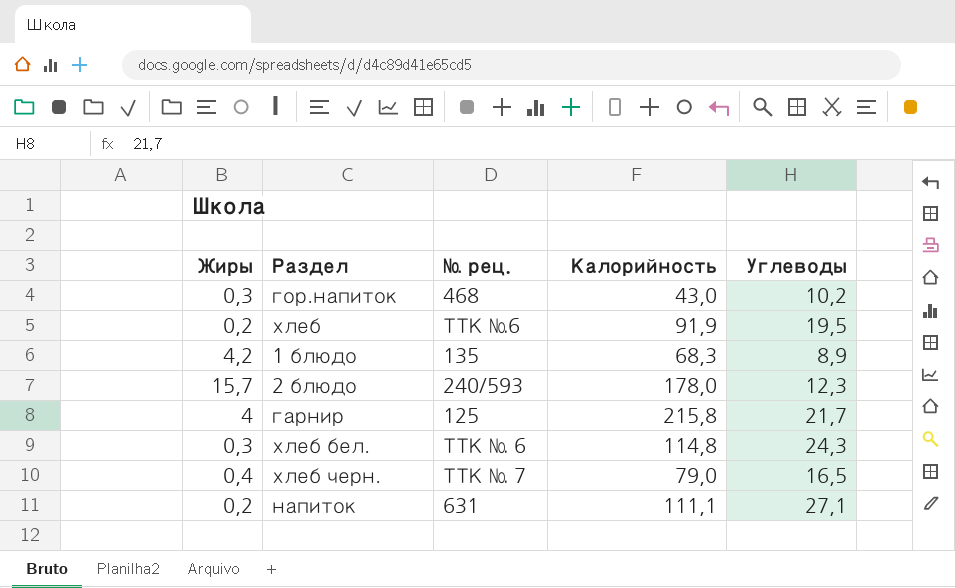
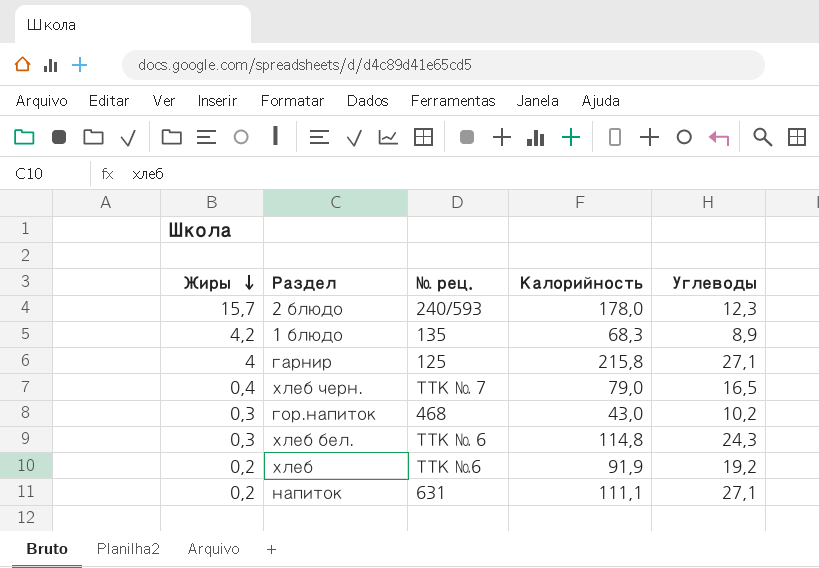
row order: none -> Жиры descending
гарнир | Углеводы: 21,7 -> 27,1
хлеб | Углеводы: 19,5 -> 19,2

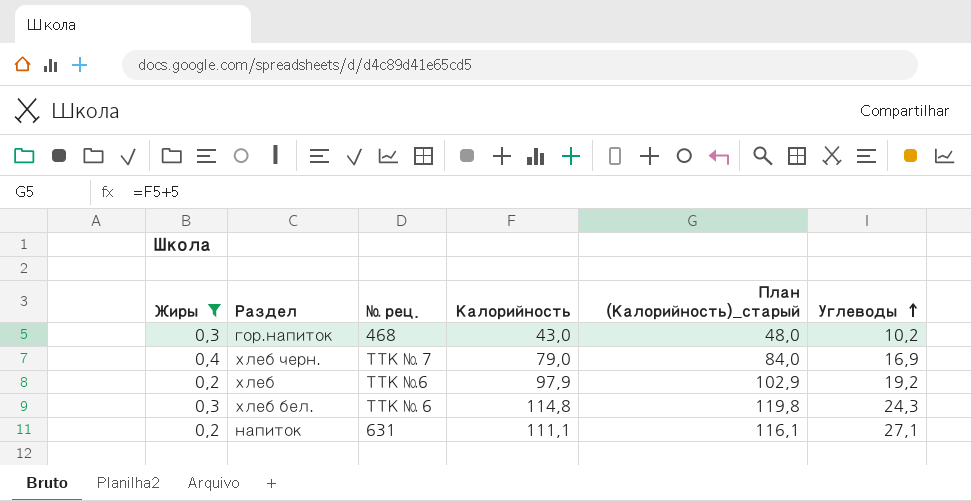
filter: none -> Жиры <= 0,4
row order: Жиры descending -> Углеводы ascending
column План (Калорийность)_старый | formula: none -> [Калорийность] + 5
хлеб черн. | Углеводы: 16,5 -> 16,9
хлеб | Калорийность: 91,9 -> 97,9

